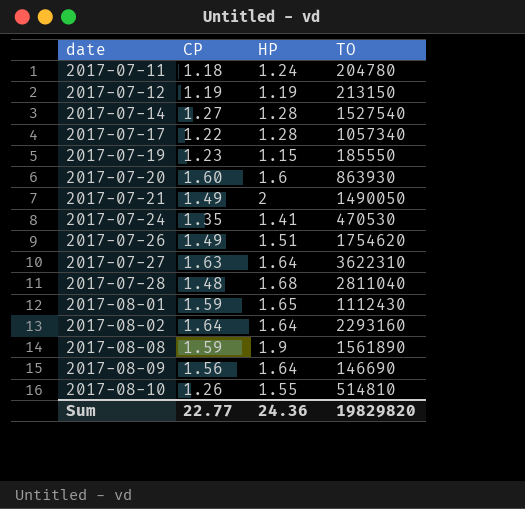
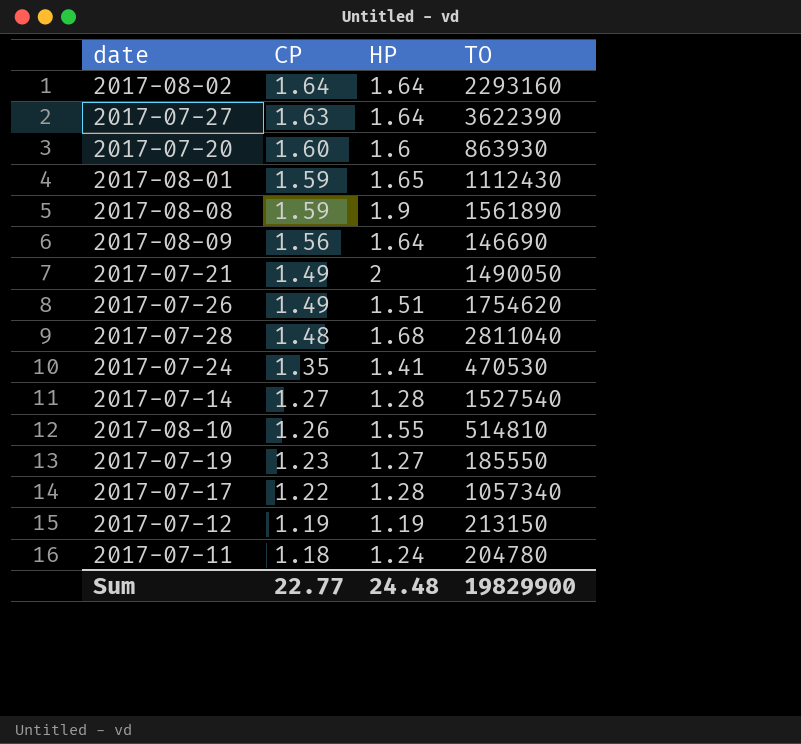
row order: date ascending -> CP descending
2017-07-27 | TO: 3622310 -> 3622390
2017-07-19 | HP: 1.15 -> 1.27
Sum | HP: 24.36 -> 24.48
Sum | TO: 19829820 -> 19829900

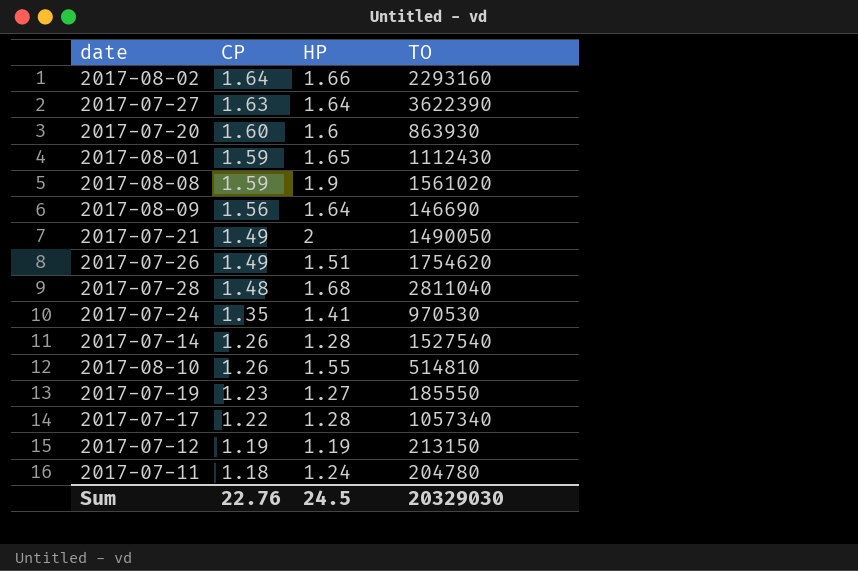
2017-08-02 | HP: 1.64 -> 1.66
2017-08-08 | TO: 1561890 -> 1561020
2017-07-24 | TO: 470530 -> 970530
2017-07-14 | CP: 1.27 -> 1.26
Sum | CP: 22.77 -> 22.76
Sum | HP: 24.48 -> 24.5
Sum | TO: 19829900 -> 20329030

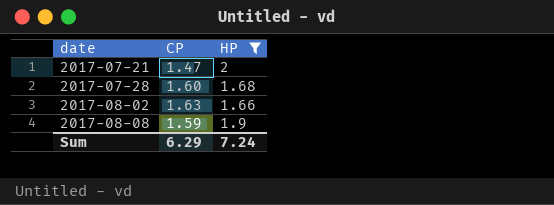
filter: none -> HP >= 1.66
row order: CP descending -> date ascending
column TO | position: 4 -> none
2017-07-21 | CP: 1.49 -> 1.47
2017-07-28 | CP: 1.48 -> 1.60
2017-08-02 | CP: 1.64 -> 1.63
Sum | CP: 22.76 -> 6.29
Sum | HP: 24.5 -> 7.24

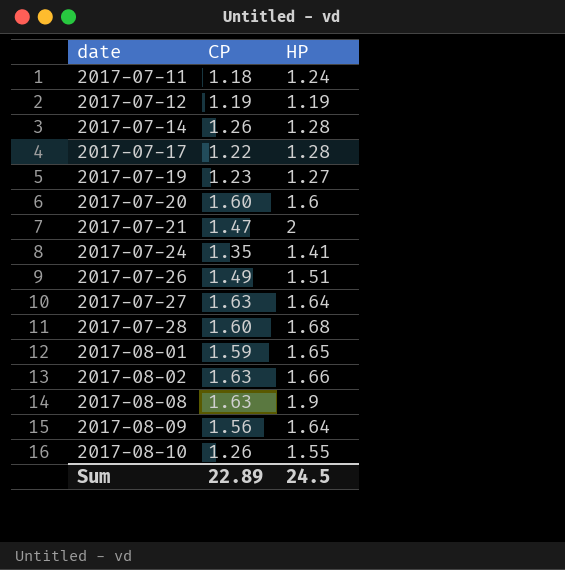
filter: HP >= 1.66 -> none
2017-08-08 | CP: 1.59 -> 1.63
Sum | CP: 6.29 -> 22.89
Sum | HP: 7.24 -> 24.5

